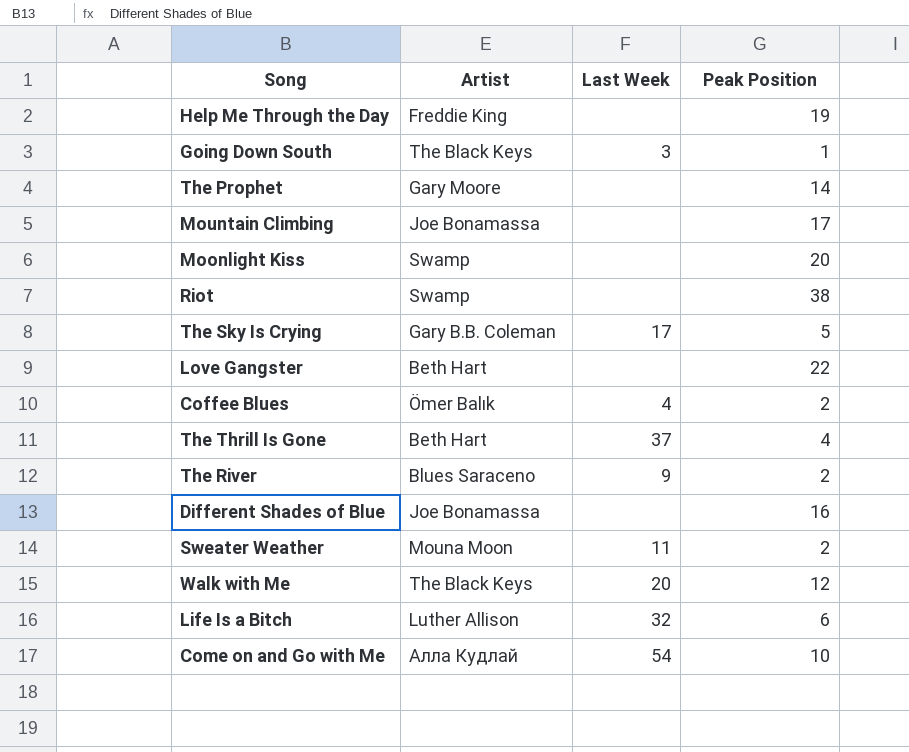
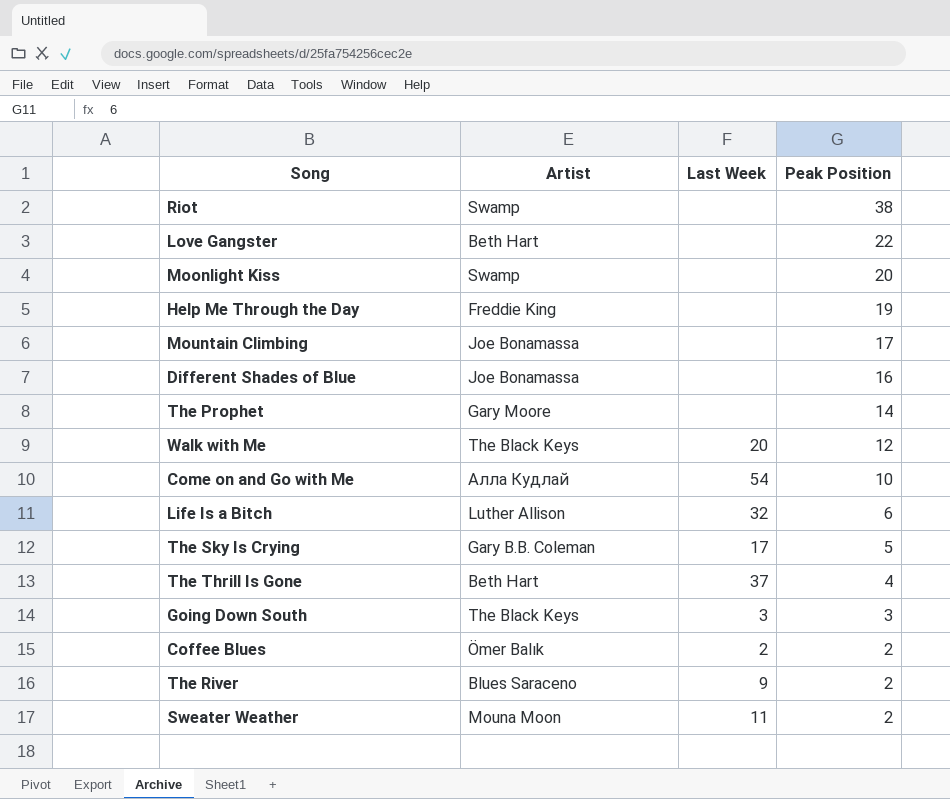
row order: none -> Peak Position descending
Going Down South | Peak Position: 1 -> 3
Coffee Blues | Last Week: 4 -> 2

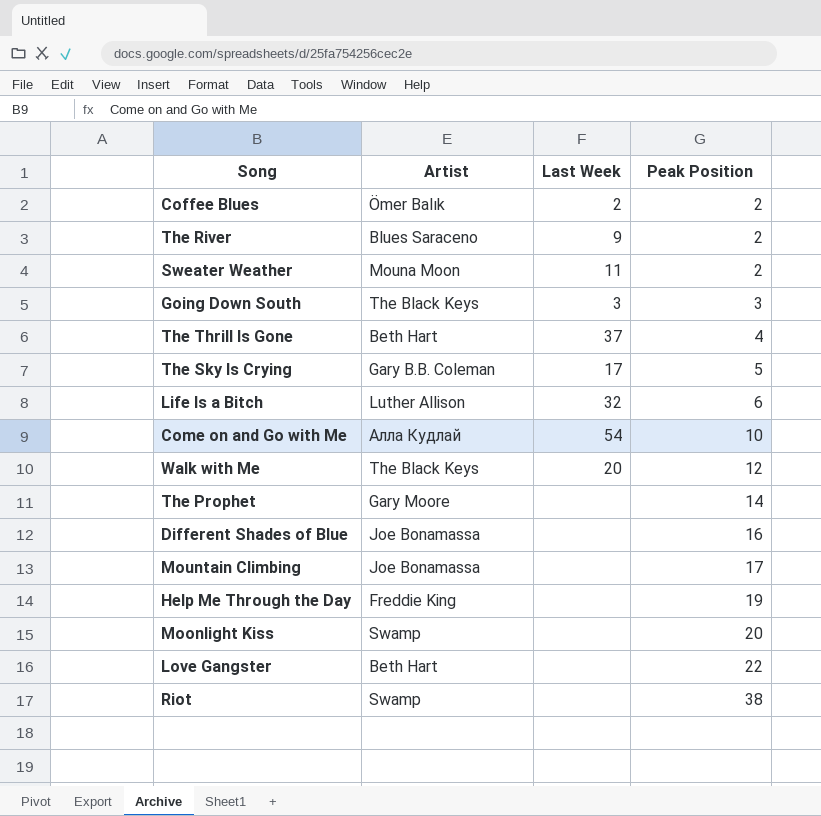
row order: Peak Position descending -> Peak Position ascending

